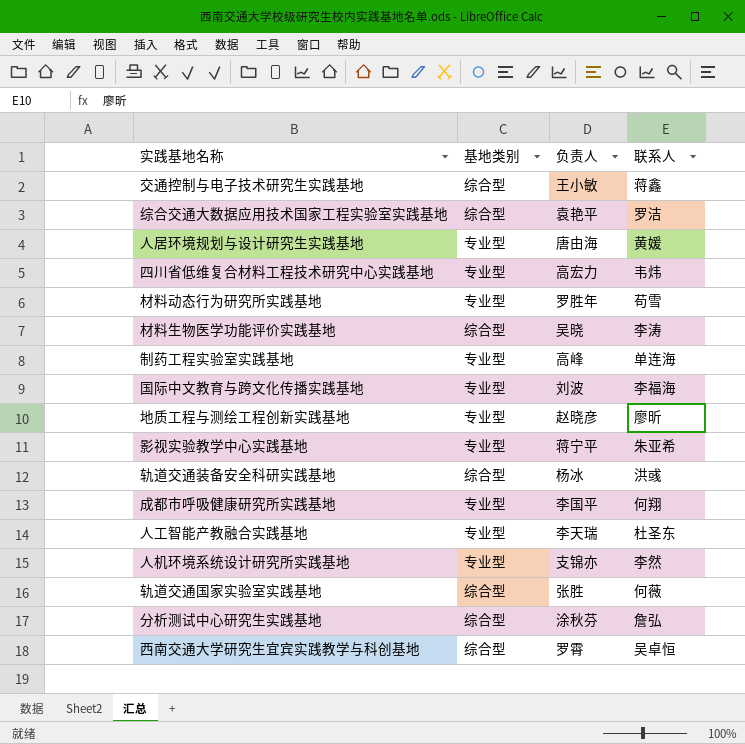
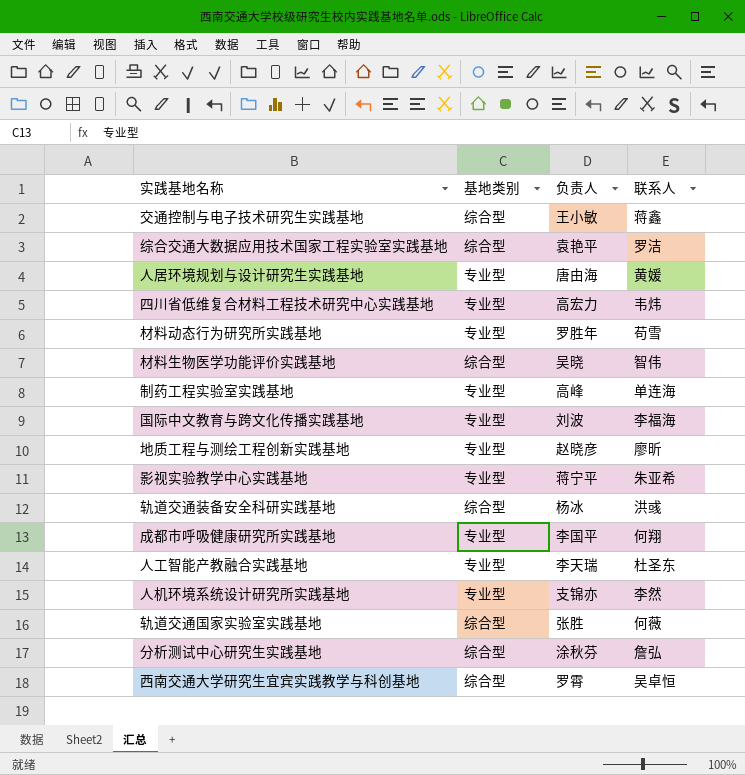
材料生物医学功能评价实践基地 | 联系人: 李涛 -> 智伟

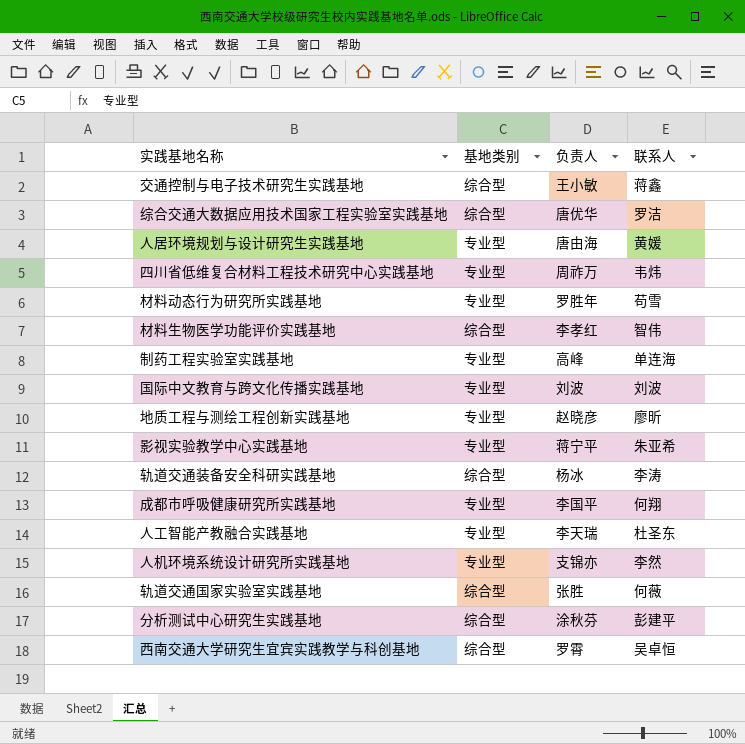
综合交通大数据应用技术国家工程实验室实践基地 | 负责人: 袁艳平 -> 唐优华
四川省低维复合材料工程技术研究中心实践基地 | 负责人: 高宏力 -> 周祚万
材料生物医学功能评价实践基地 | 负责人: 吴晓 -> 李孝红
国际中文教育与跨文化传播实践基地 | 联系人: 李福海 -> 刘波
轨道交通装备安全科研实践基地 | 联系人: 洪彧 -> 李涛
分析测试中心研究生实践基地 | 联系人: 詹弘 -> 彭建平

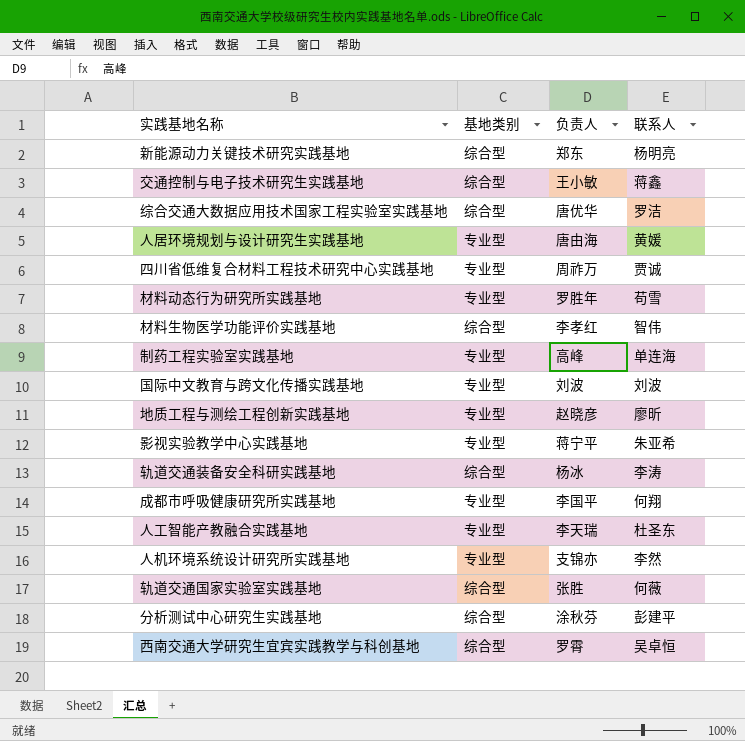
row 新能源动力关键技术研究实践基地: none -> 综合型 | 郑东 | 杨明亮
四川省低维复合材料工程技术研究中心实践基地 | 联系人: 韦炜 -> 贾诚

